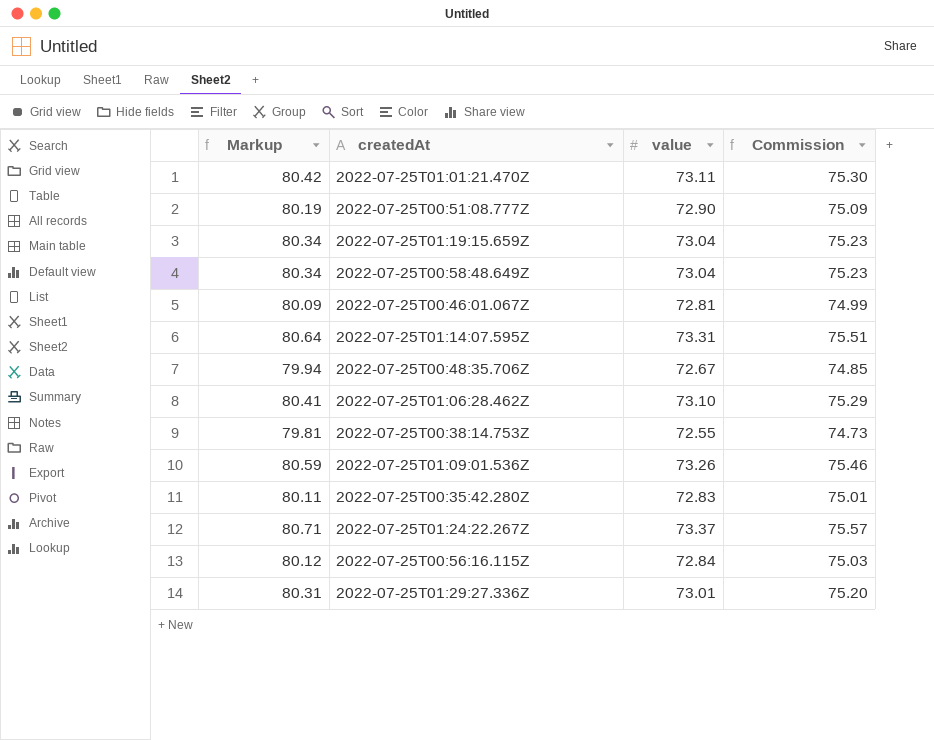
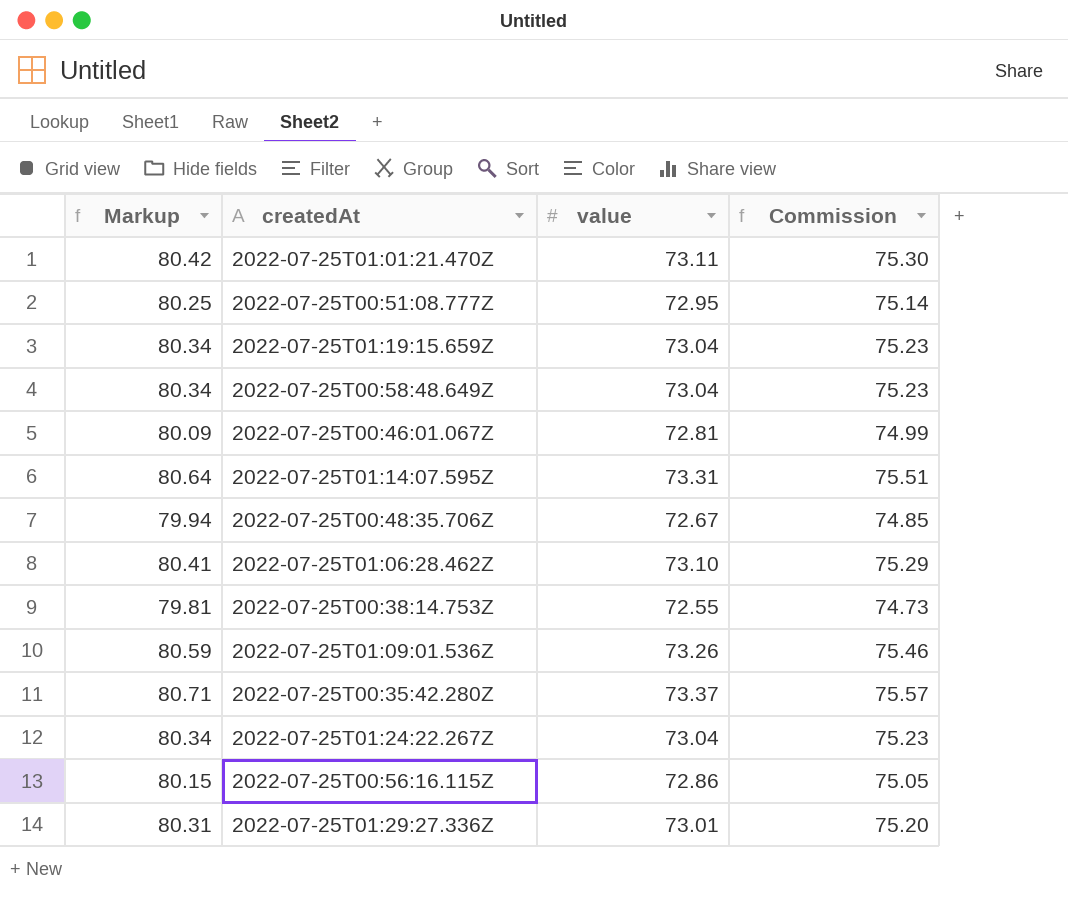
2022-07-25T00:51:08.777Z | Markup: 80.19 -> 80.25
2022-07-25T00:51:08.777Z | value: 72.90 -> 72.95
2022-07-25T00:51:08.777Z | Commission: 75.09 -> 75.14
2022-07-25T00:35:42.280Z | Markup: 80.11 -> 80.71
2022-07-25T00:35:42.280Z | value: 72.83 -> 73.37
2022-07-25T00:35:42.280Z | Commission: 75.01 -> 75.57
2022-07-25T01:24:22.267Z | Markup: 80.71 -> 80.34
2022-07-25T01:24:22.267Z | value: 73.37 -> 73.04
2022-07-25T01:24:22.267Z | Commission: 75.57 -> 75.23
2022-07-25T00:56:16.115Z | Markup: 80.12 -> 80.15
2022-07-25T00:56:16.115Z | value: 72.84 -> 72.86
2022-07-25T00:56:16.115Z | Commission: 75.03 -> 75.05

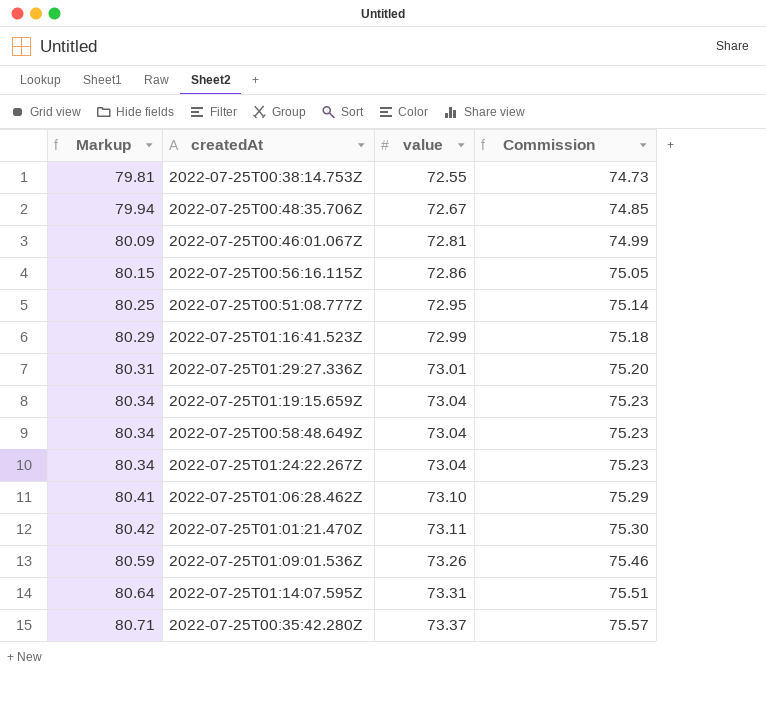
row order: none -> Markup ascending
row 2022-07-25T01:16:41.523Z: none -> 80.29 | 72.99 | 75.18

